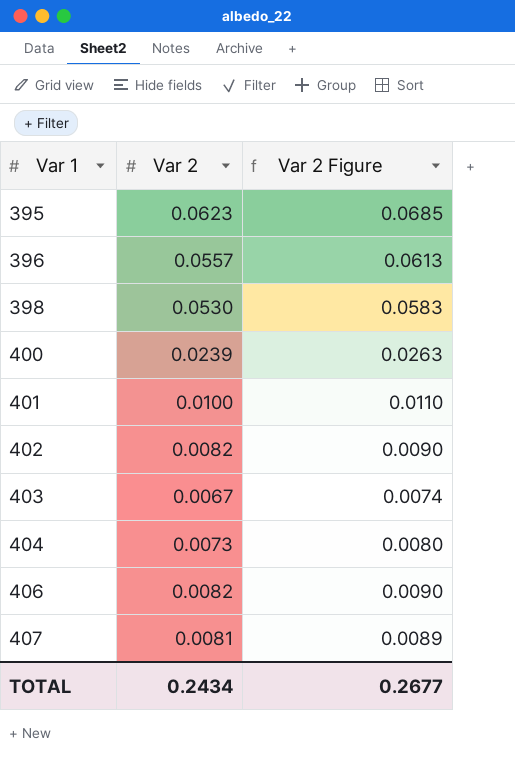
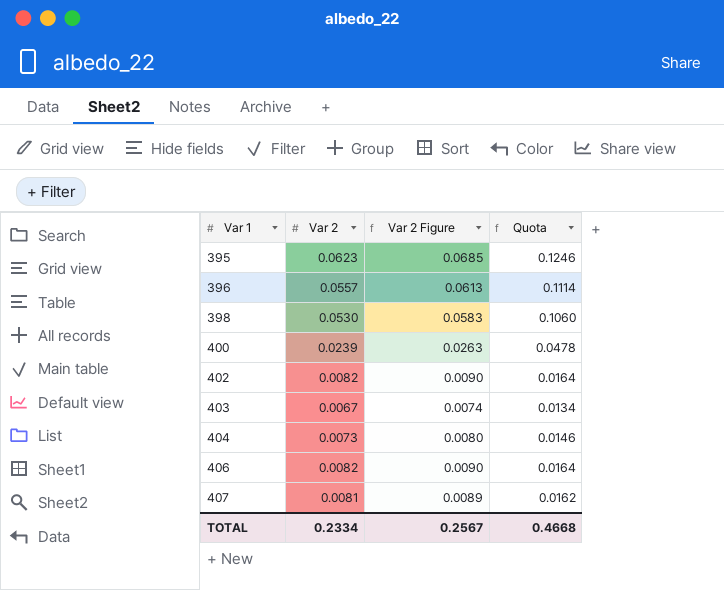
column Quota | formula: none -> [Var 2] * 2
row 401: 0.0100 | 0.0110 -> none
TOTAL | Var 2: 0.2434 -> 0.2334
TOTAL | Var 2 Figure: 0.2677 -> 0.2567

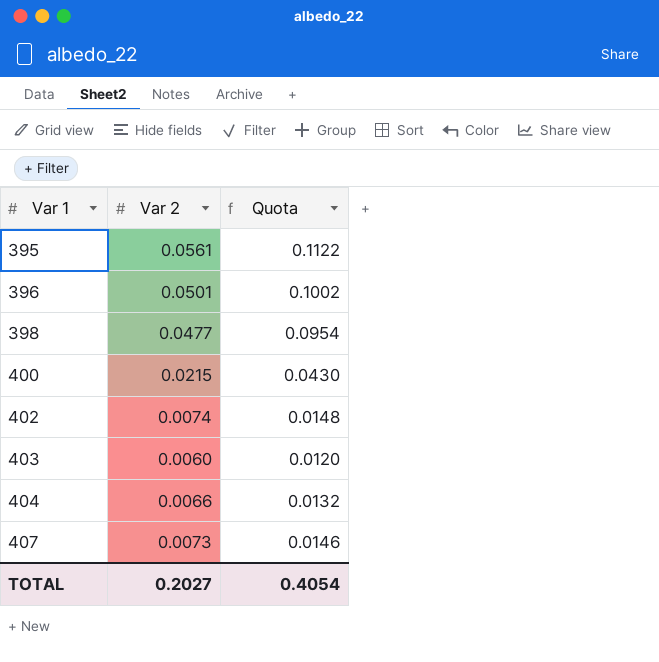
column Var 2 Figure | formula: [Var 2] * 1.1 -> none
row 406: 0.0082 | 0.0090 | 0.0164 -> none
395 | Var 2: 0.0623 -> 0.0561
395 | Quota: 0.1246 -> 0.1122
396 | Var 2: 0.0557 -> 0.0501
396 | Quota: 0.1114 -> 0.1002
398 | Var 2: 0.0530 -> 0.0477
398 | Quota: 0.1060 -> 0.0954
400 | Var 2: 0.0239 -> 0.0215
400 | Quota: 0.0478 -> 0.0430
402 | Var 2: 0.0082 -> 0.0074
402 | Quota: 0.0164 -> 0.0148
403 | Var 2: 0.0067 -> 0.0060
403 | Quota: 0.0134 -> 0.0120
404 | Var 2: 0.0073 -> 0.0066
404 | Quota: 0.0146 -> 0.0132
407 | Var 2: 0.0081 -> 0.0073
407 | Quota: 0.0162 -> 0.0146
TOTAL | Var 2: 0.2334 -> 0.2027
TOTAL | Quota: 0.4668 -> 0.4054

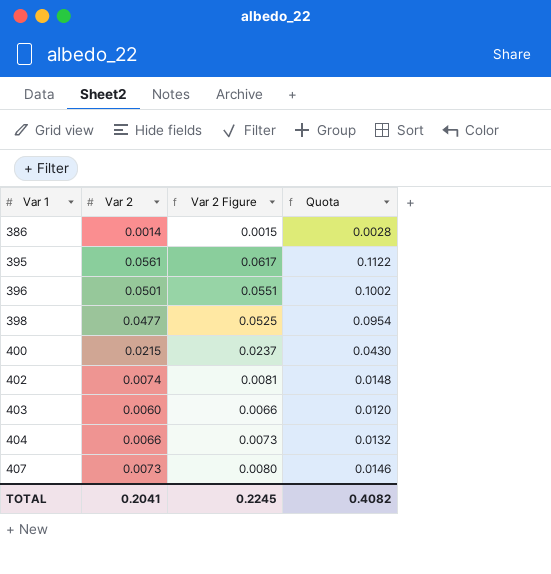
column Var 2 Figure | formula: none -> [Var 2] * 1.1
row 386: none -> 0.0014 | 0.0015 | 0.0028
TOTAL | Var 2: 0.2027 -> 0.2041
TOTAL | Quota: 0.4054 -> 0.4082

